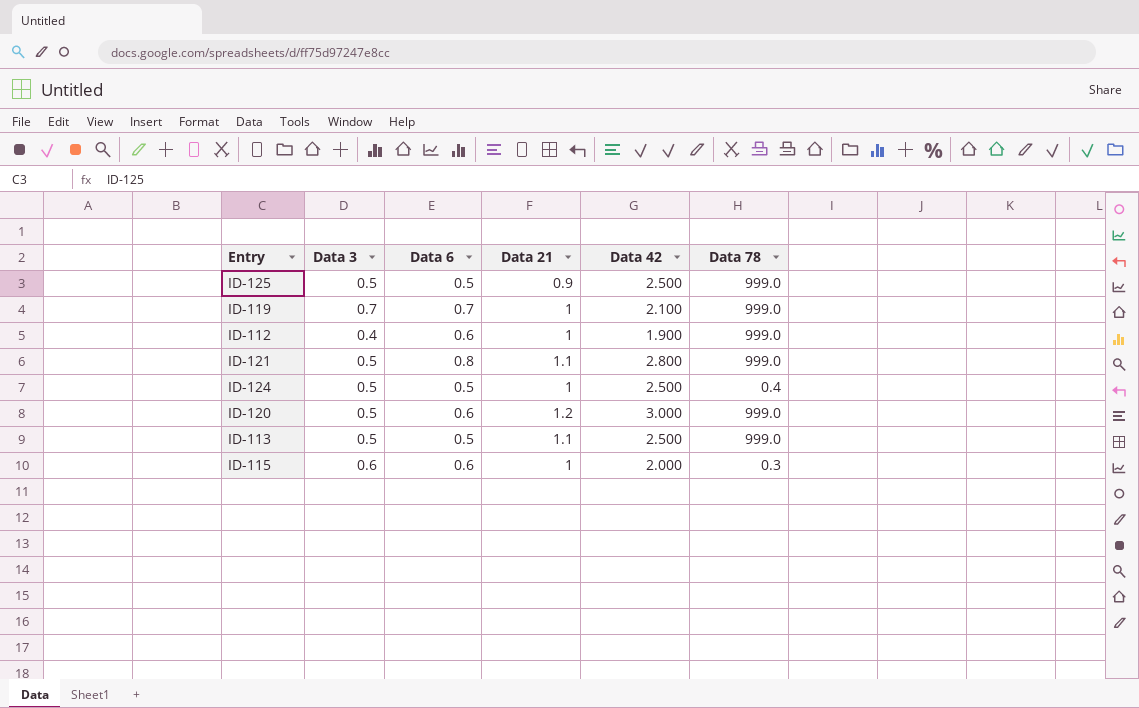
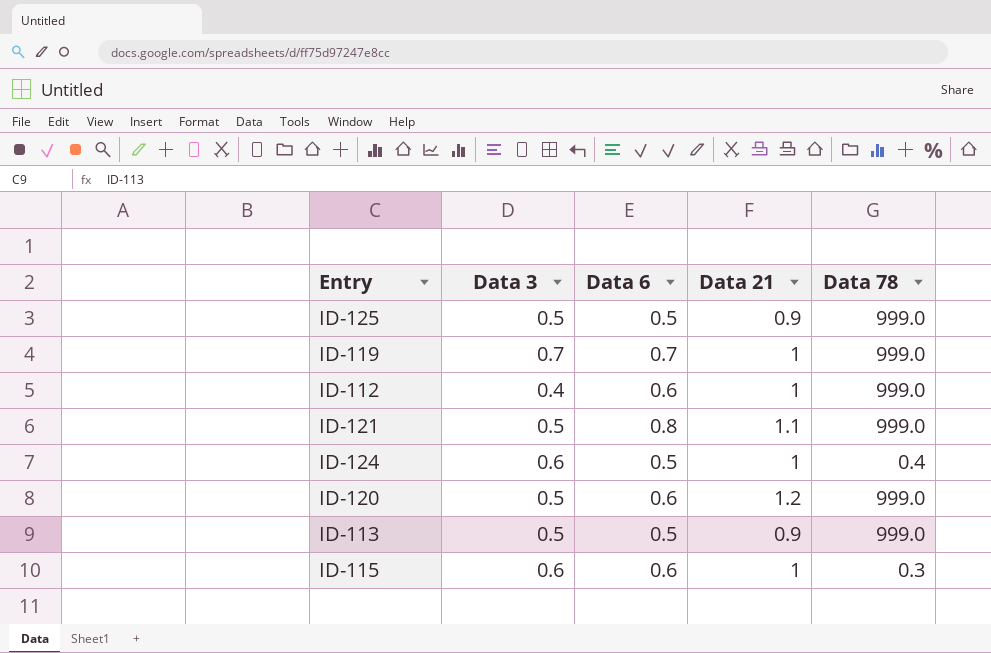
column Data 42 | position: 5 -> none
ID-124 | Data 3: 0.5 -> 0.6
ID-113 | Data 21: 1.1 -> 0.9

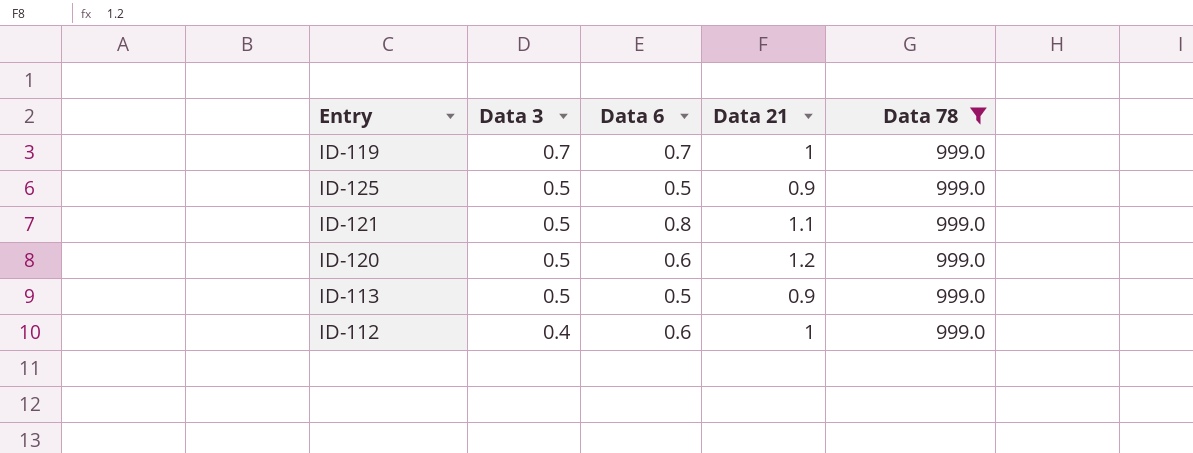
filter: none -> Data 78 = 999.0
row order: none -> Data 3 descending

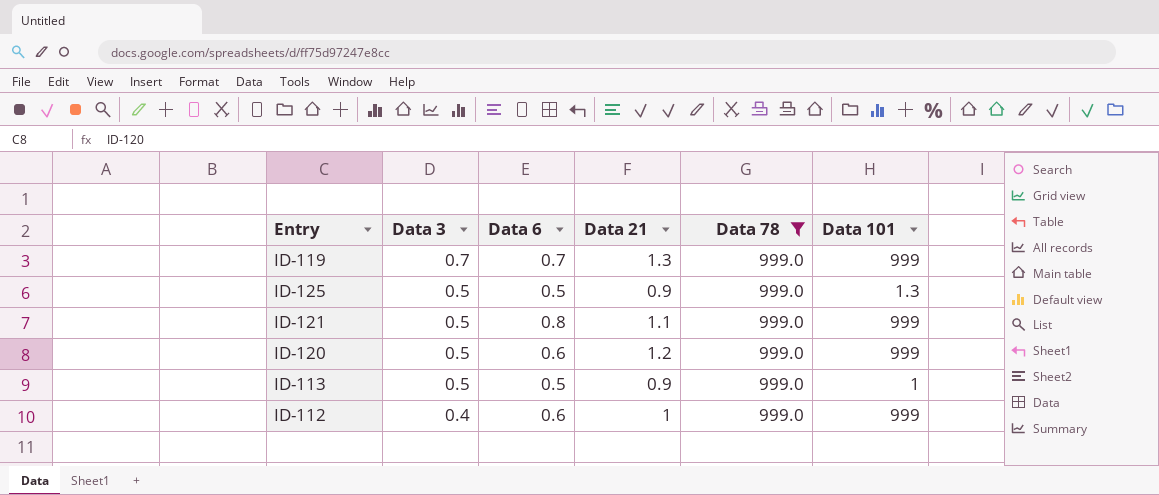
column Data 101 | position: none -> 6
ID-119 | Data 21: 1 -> 1.3

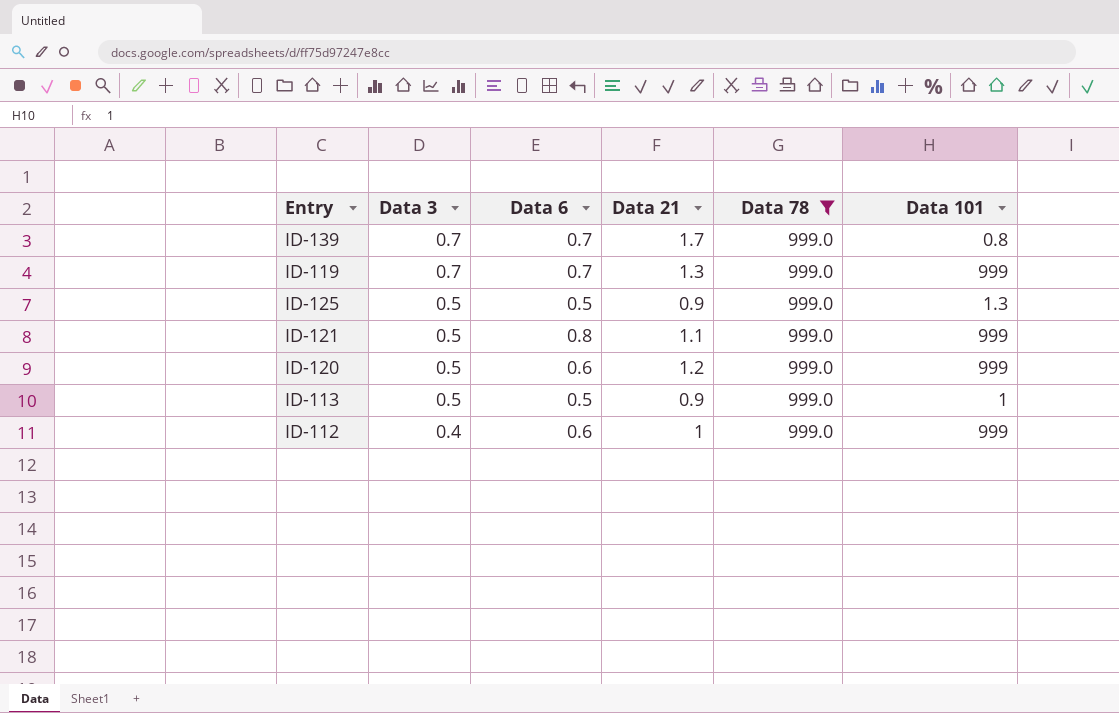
row ID-139: none -> 0.7 | 0.7 | 1.7 | 999.0 | 0.8

